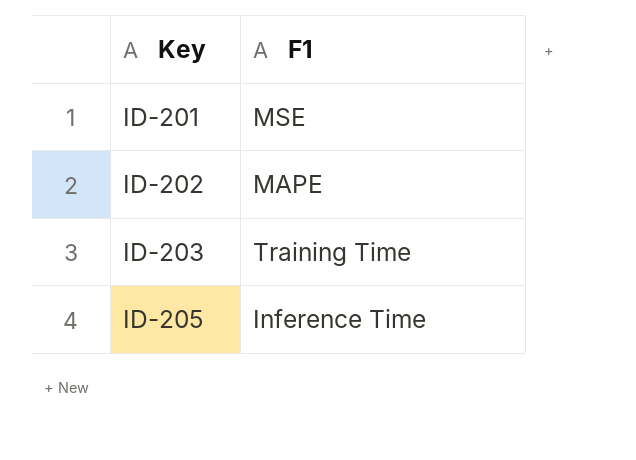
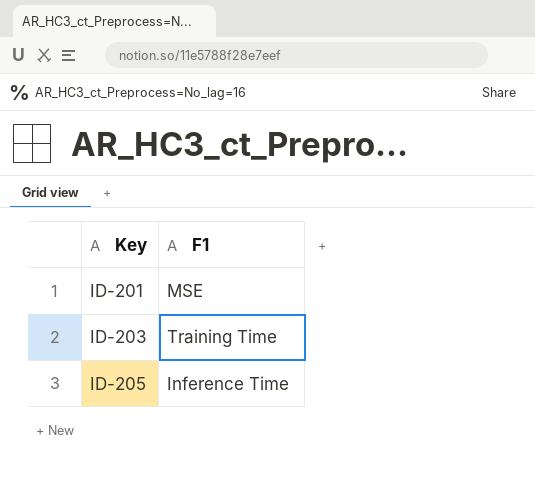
row ID-202: MAPE -> none

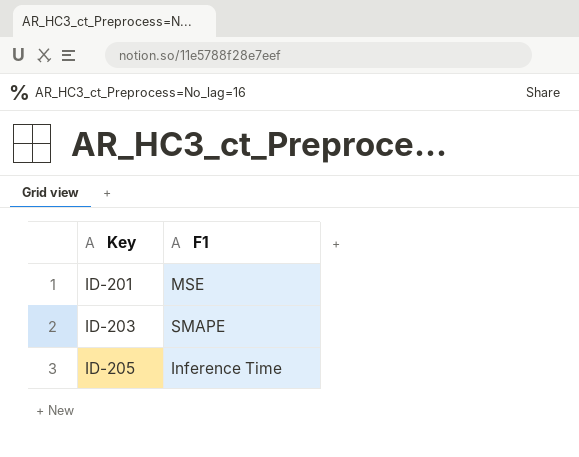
ID-203 | F1: Training Time -> SMAPE

